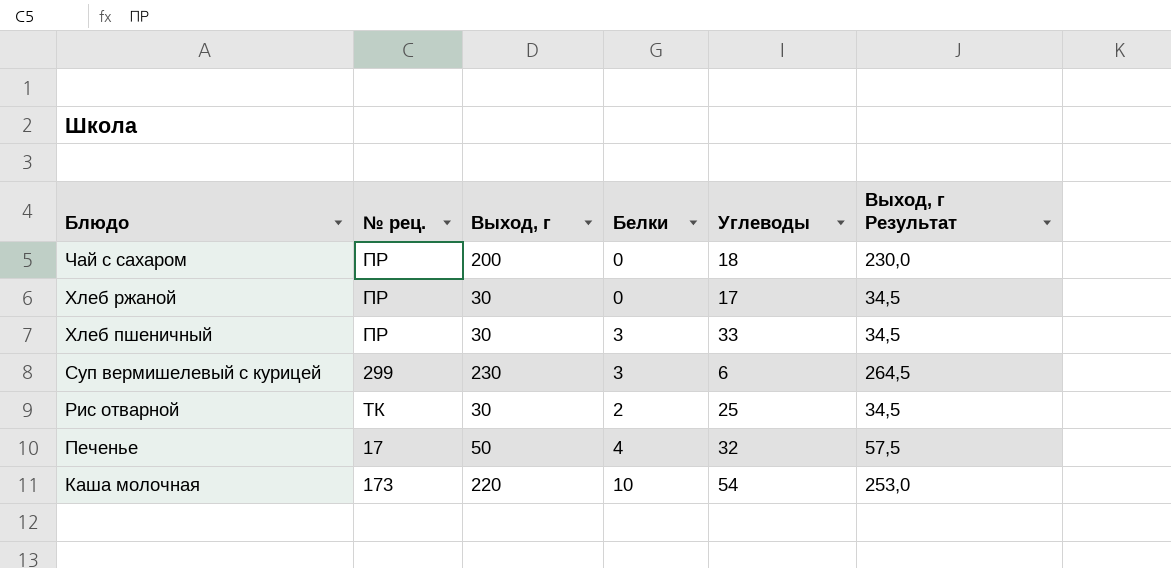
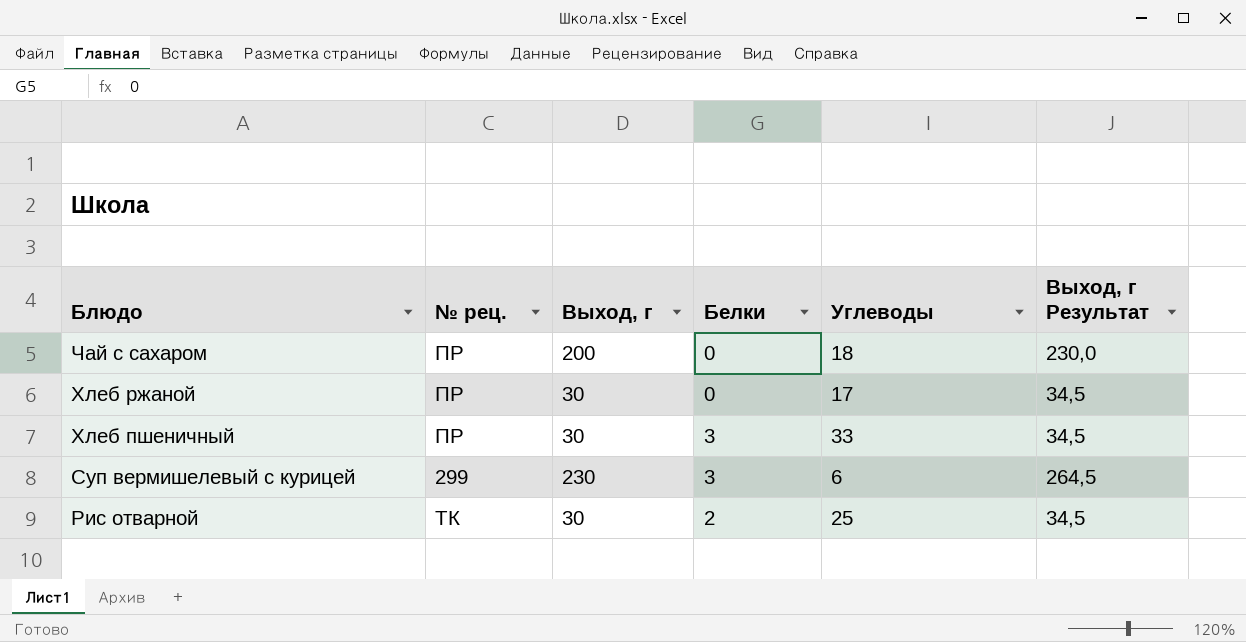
row Печенье: 17 | 50 | 4 | 32 | 57,5 -> none
row Каша молочная: 173 | 220 | 10 | 54 | 253,0 -> none

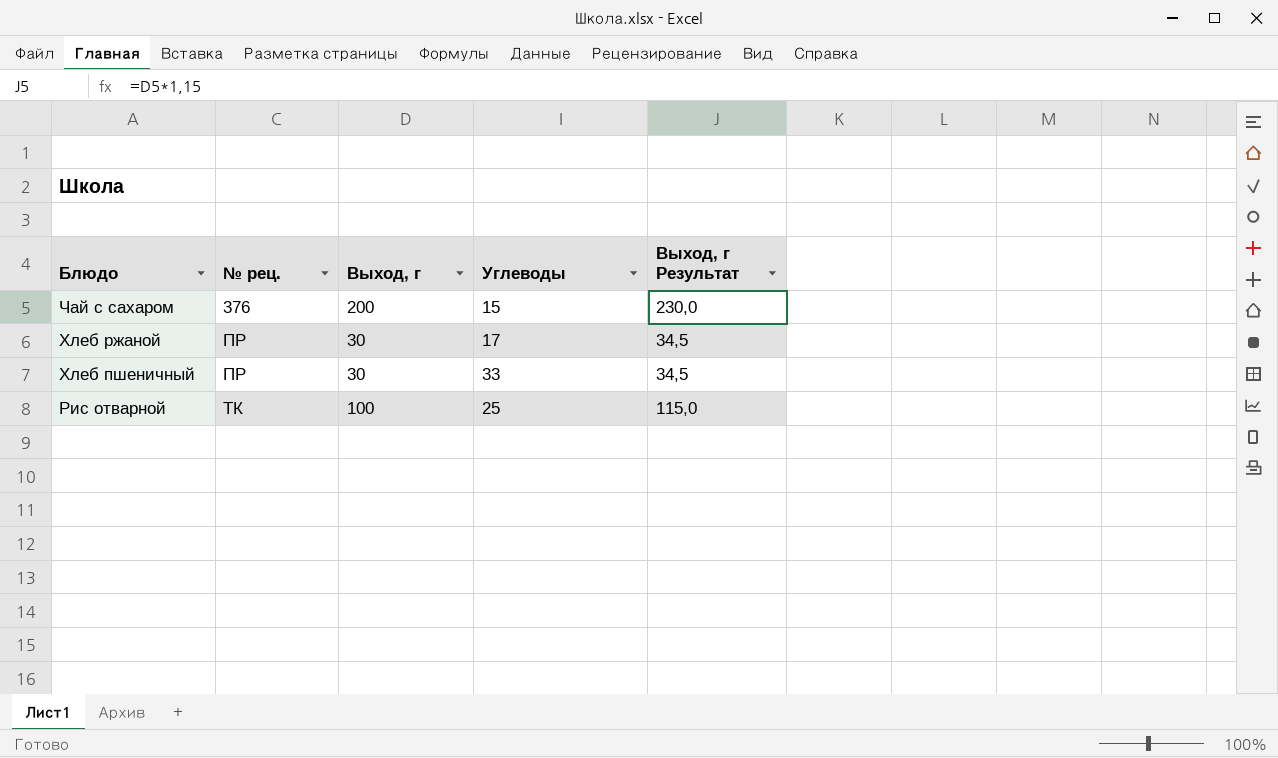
column Белки | position: 4 -> none
row Суп вермишелевый с курицей: 299 | 230 | 3 | 6 | 264,5 -> none
Чай с сахаром | № рец.: ПР -> 376
Чай с сахаром | Углеводы: 18 -> 15
Рис отварной | Выход, г: 30 -> 100
Рис отварной | Выход, г Результат: 34,5 -> 115,0

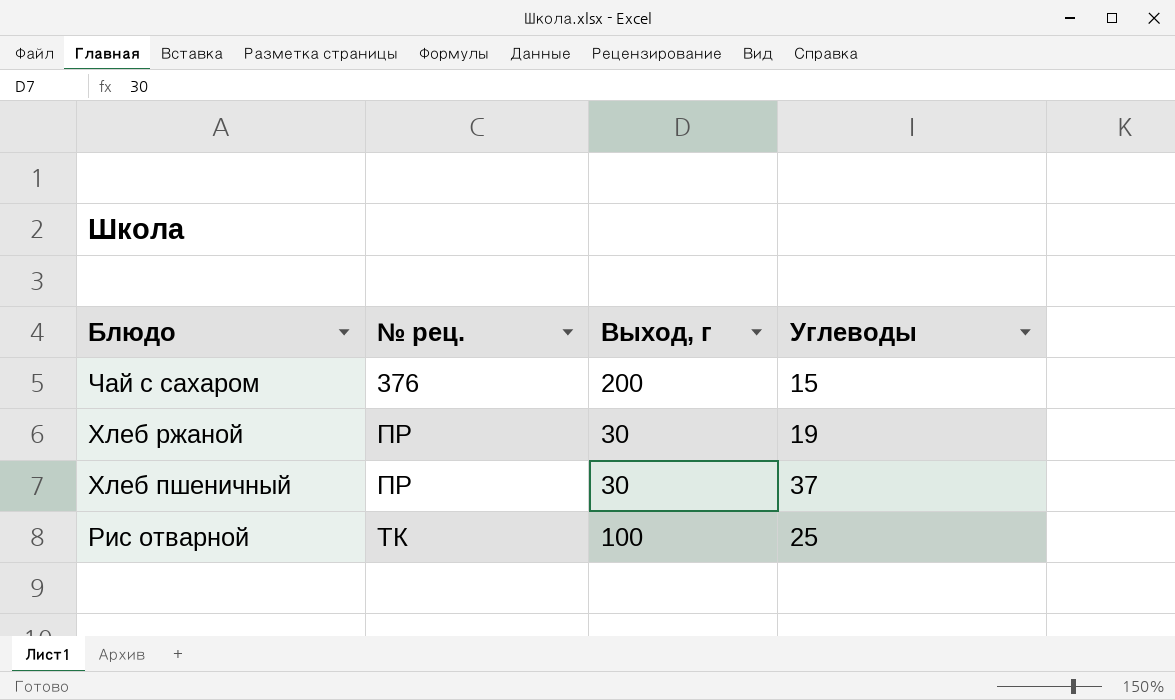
column Выход, г Результат | formula: [Выход, г] * 1,15 -> none
Хлеб ржаной | Углеводы: 17 -> 19
Хлеб пшеничный | Углеводы: 33 -> 37

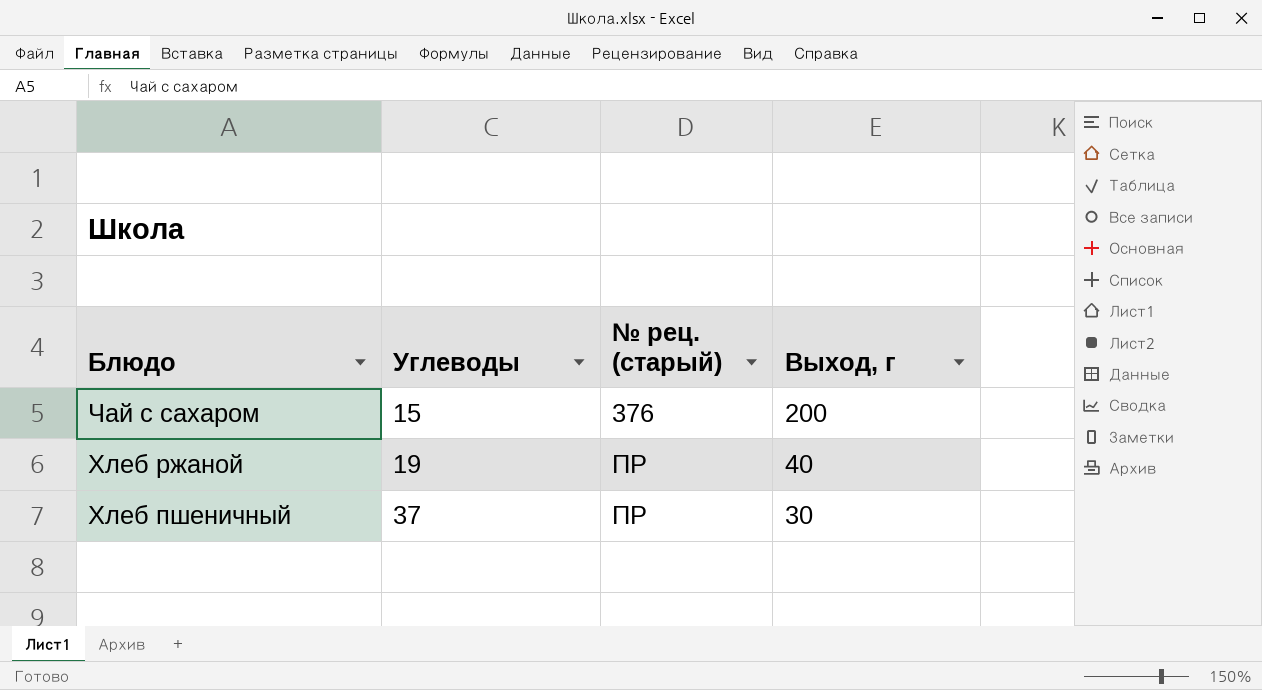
column Углеводы | position: 4 -> 2
column name: № рец. -> № рец. (старый)
row Рис отварной: ТК | 100 | 25 -> none
Хлеб ржаной | Выход, г: 30 -> 40

